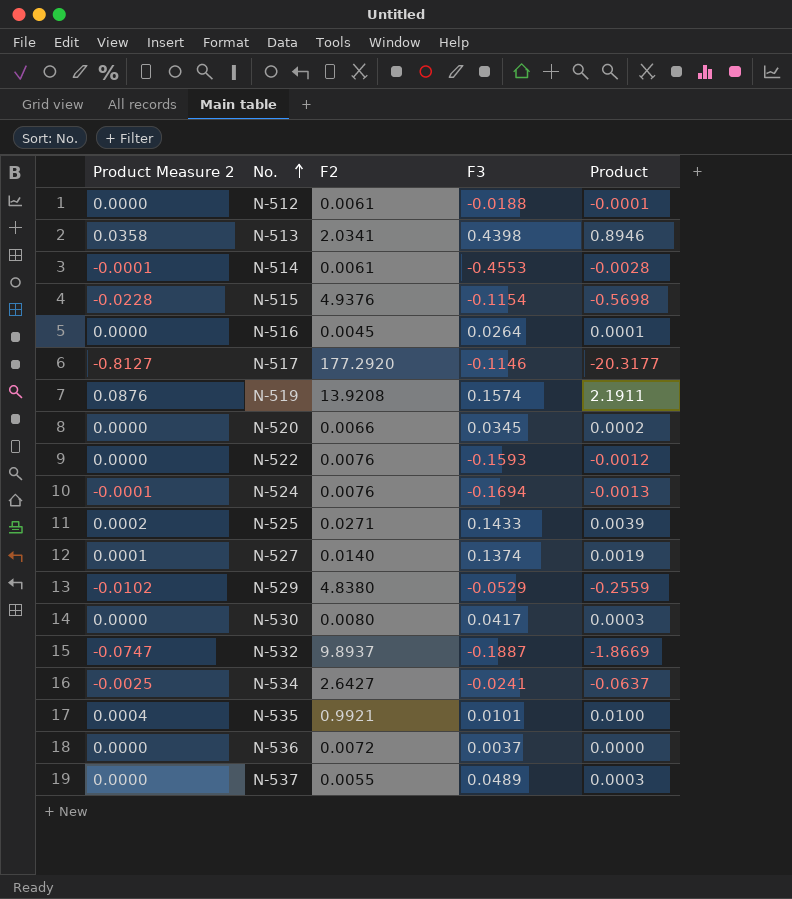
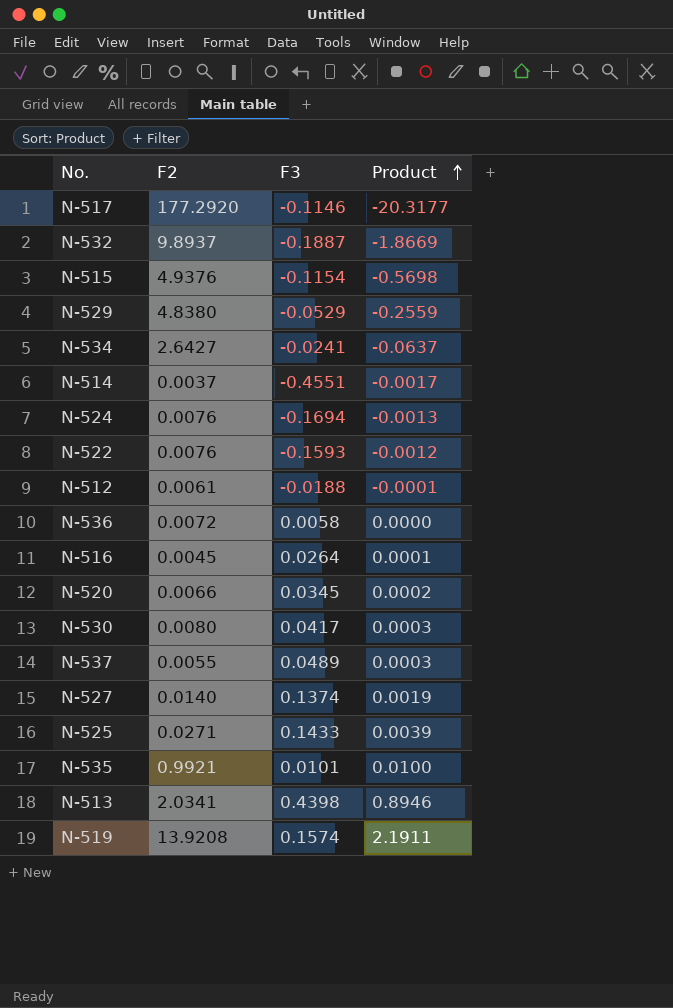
row order: No. ascending -> Product ascending
column Product Measure 2 | formula: [Product] * 0.04 -> none
N-514 | F2: 0.0061 -> 0.0037
N-514 | F3: -0.4553 -> -0.4551
N-514 | Product: -0.0028 -> -0.0017
N-536 | F3: 0.0037 -> 0.0058

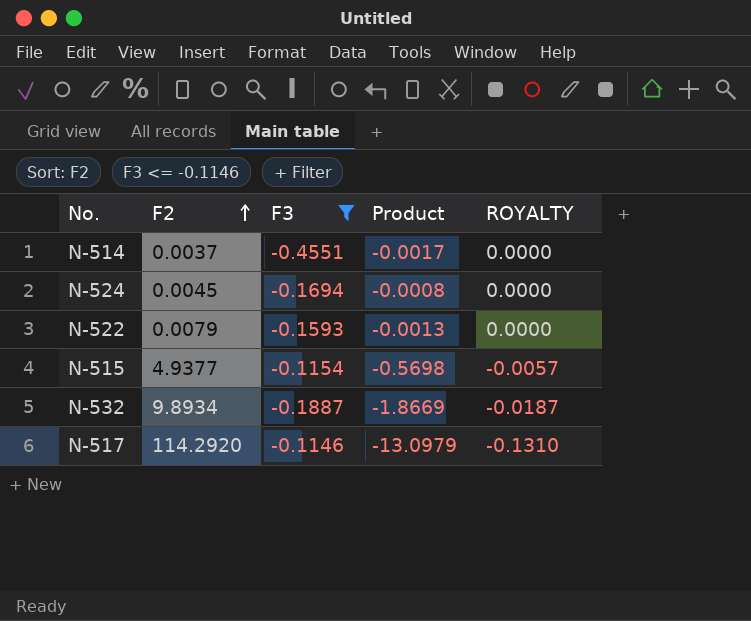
filter: none -> F3 <= -0.1146
row order: Product ascending -> F2 ascending
column ROYALTY | formula: none -> [Product] * 0.01
N-524 | F2: 0.0076 -> 0.0045
N-524 | Product: -0.0013 -> -0.0008
N-522 | F2: 0.0076 -> 0.0079
N-522 | Product: -0.0012 -> -0.0013
N-515 | F2: 4.9376 -> 4.9377
N-532 | F2: 9.8937 -> 9.8934
N-517 | F2: 177.2920 -> 114.2920
N-517 | Product: -20.3177 -> -13.0979

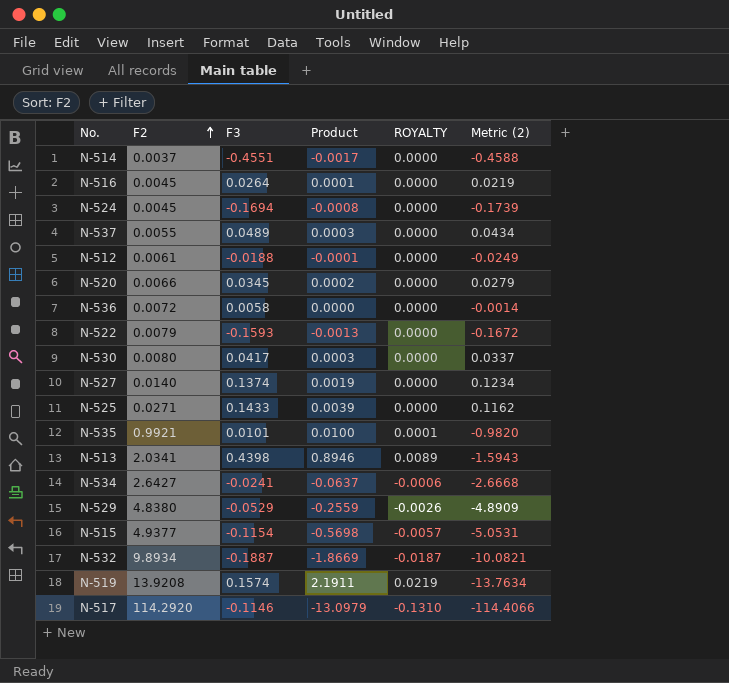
filter: F3 <= -0.1146 -> none
column Metric (2) | formula: none -> [F3] - [F2]

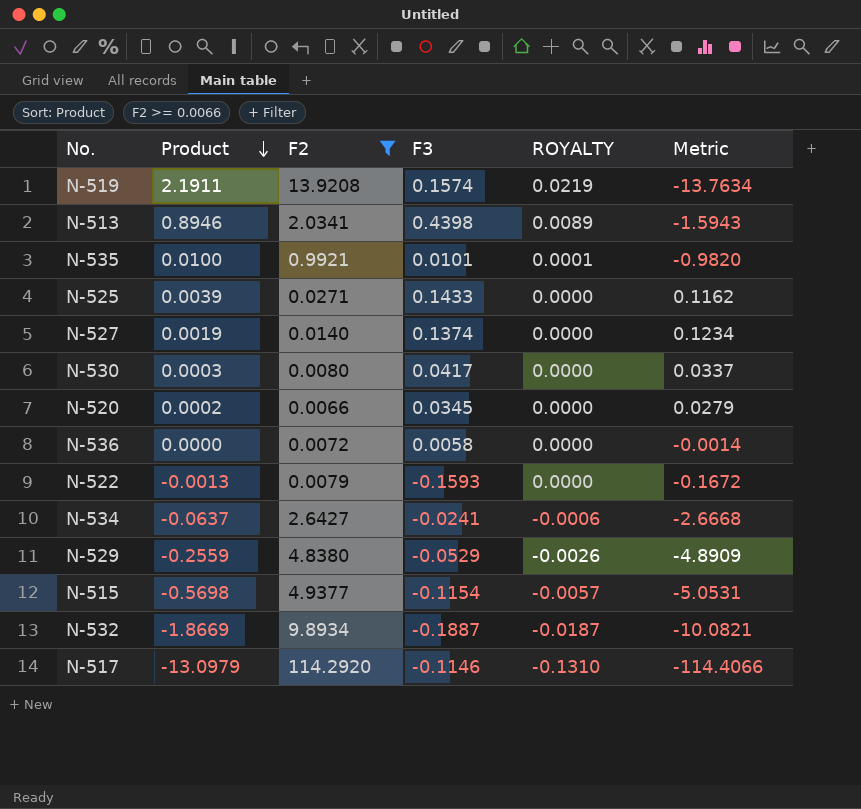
filter: none -> F2 >= 0.0066
row order: F2 ascending -> Product descending
column Product | position: 4 -> 2
column name: Metric (2) -> Metric

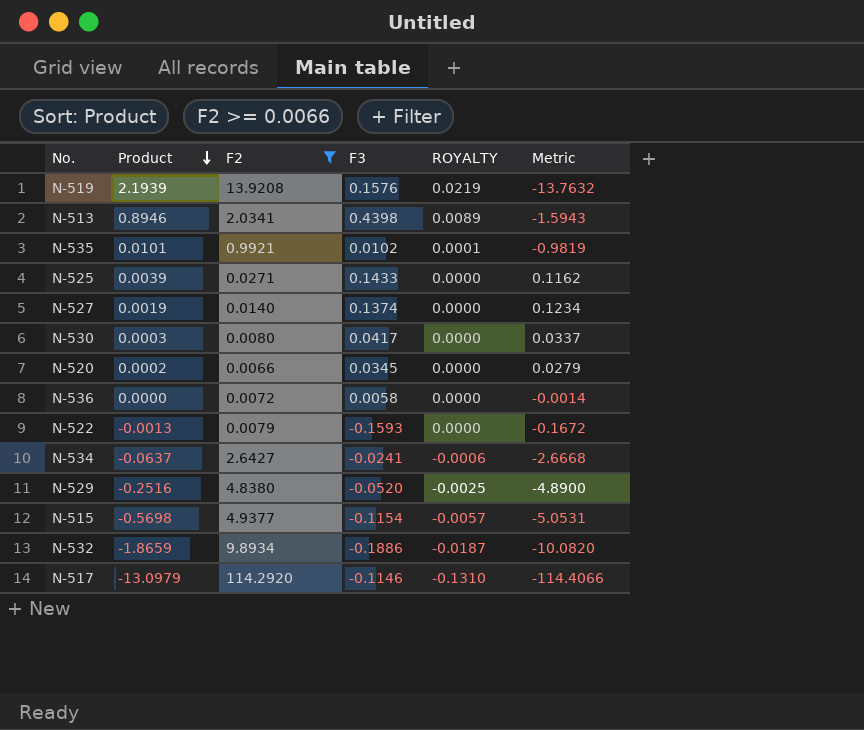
N-519 | Product: 2.1911 -> 2.1939
N-519 | F3: 0.1574 -> 0.1576
N-519 | Metric: -13.7634 -> -13.7632
N-535 | Product: 0.0100 -> 0.0101
N-535 | F3: 0.0101 -> 0.0102
N-535 | Metric: -0.9820 -> -0.9819
N-529 | Product: -0.2559 -> -0.2516
N-529 | F3: -0.0529 -> -0.0520
N-529 | ROYALTY: -0.0026 -> -0.0025
N-529 | Metric: -4.8909 -> -4.8900
N-532 | Product: -1.8669 -> -1.8659
N-532 | F3: -0.1887 -> -0.1886
N-532 | Metric: -10.0821 -> -10.0820

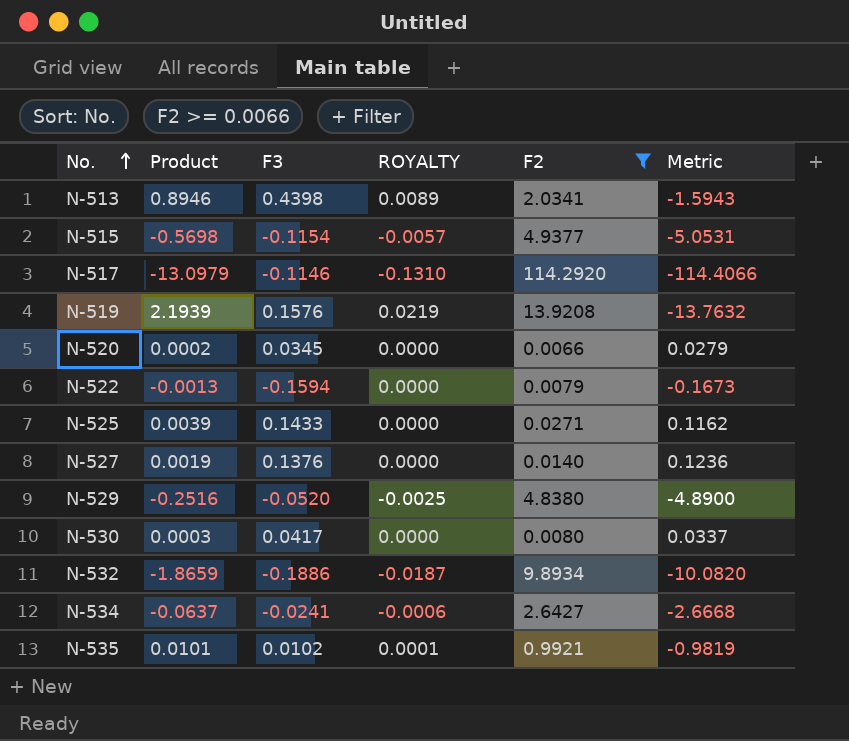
row order: Product descending -> No. ascending
column F2 | position: 3 -> 5
row N-536: 0.0000 | 0.0072 | 0.0058 | 0.0000 | -0.0014 -> none
N-522 | F3: -0.1593 -> -0.1594
N-522 | Metric: -0.1672 -> -0.1673
N-527 | F3: 0.1374 -> 0.1376
N-527 | Metric: 0.1234 -> 0.1236

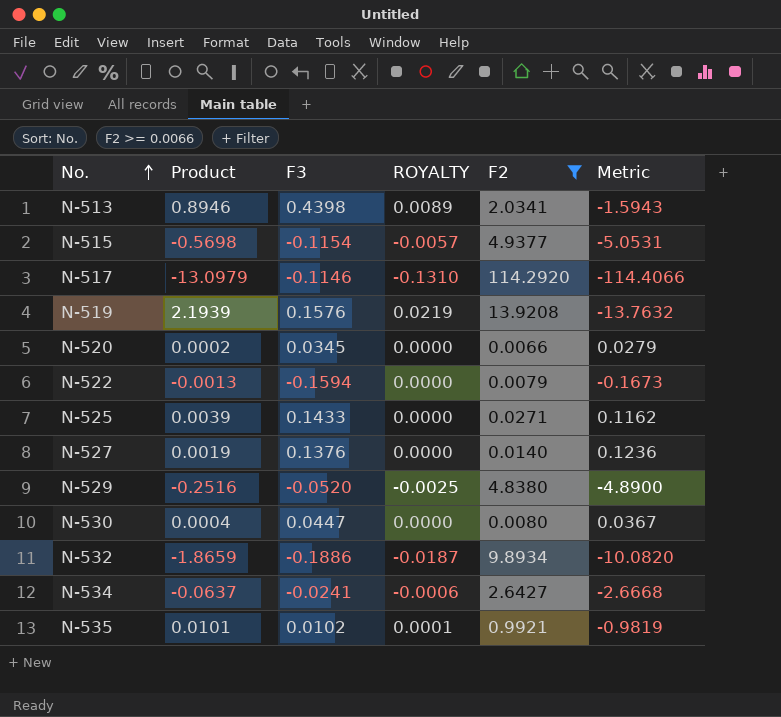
N-530 | Product: 0.0003 -> 0.0004
N-530 | F3: 0.0417 -> 0.0447
N-530 | Metric: 0.0337 -> 0.0367

